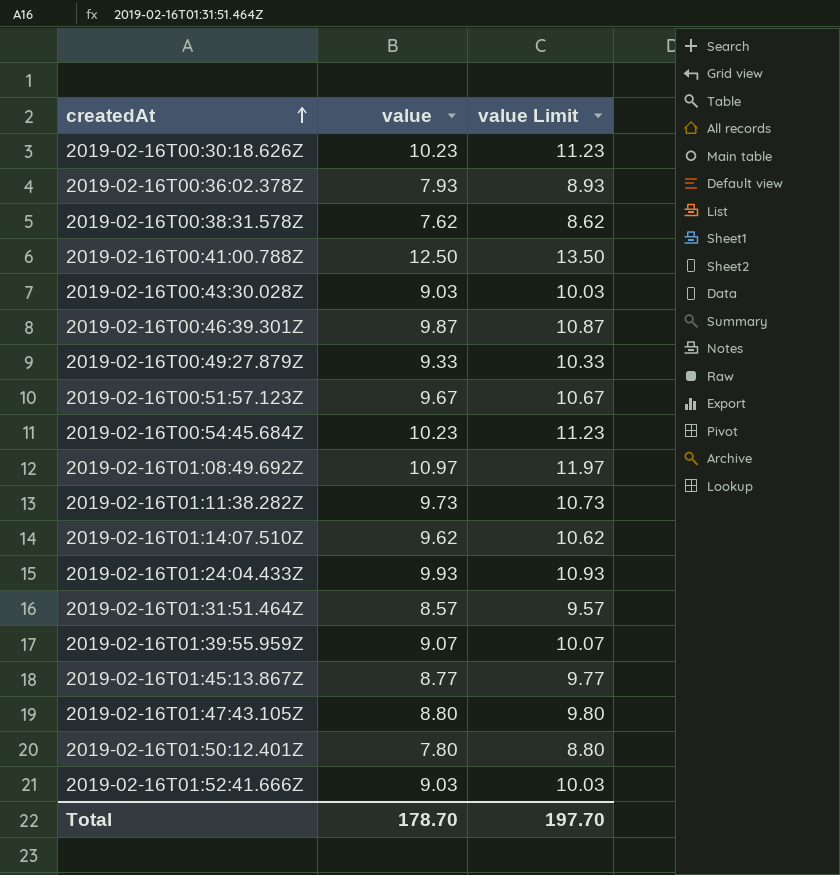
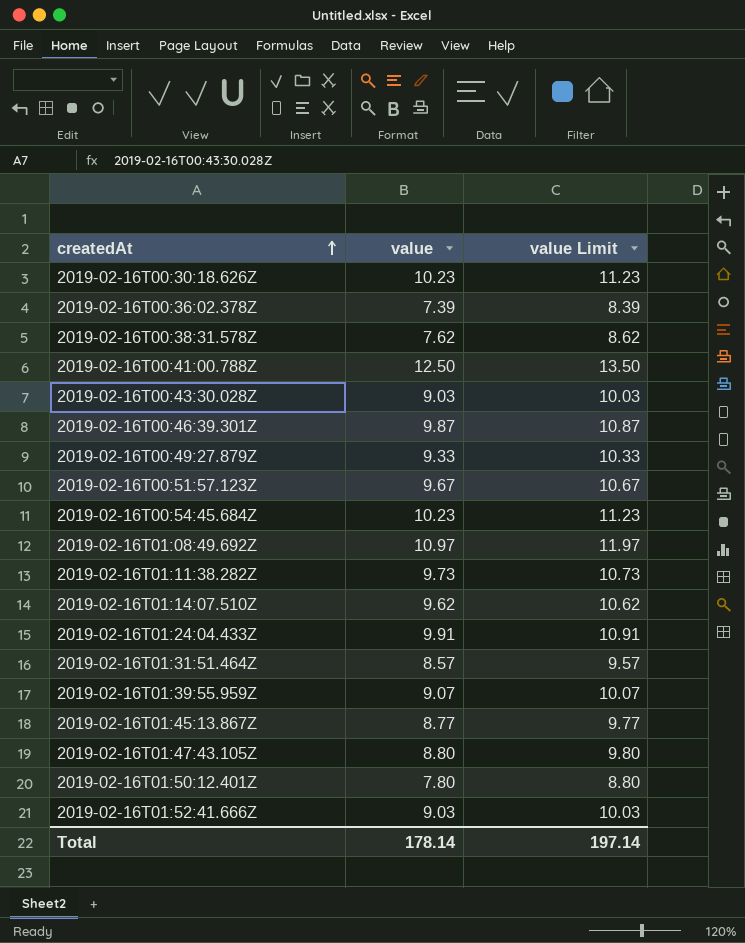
2019-02-16T00:36:02.378Z | value: 7.93 -> 7.39
2019-02-16T00:36:02.378Z | value Limit: 8.93 -> 8.39
2019-02-16T01:24:04.433Z | value: 9.93 -> 9.91
2019-02-16T01:24:04.433Z | value Limit: 10.93 -> 10.91
Total | value: 178.70 -> 178.14
Total | value Limit: 197.70 -> 197.14

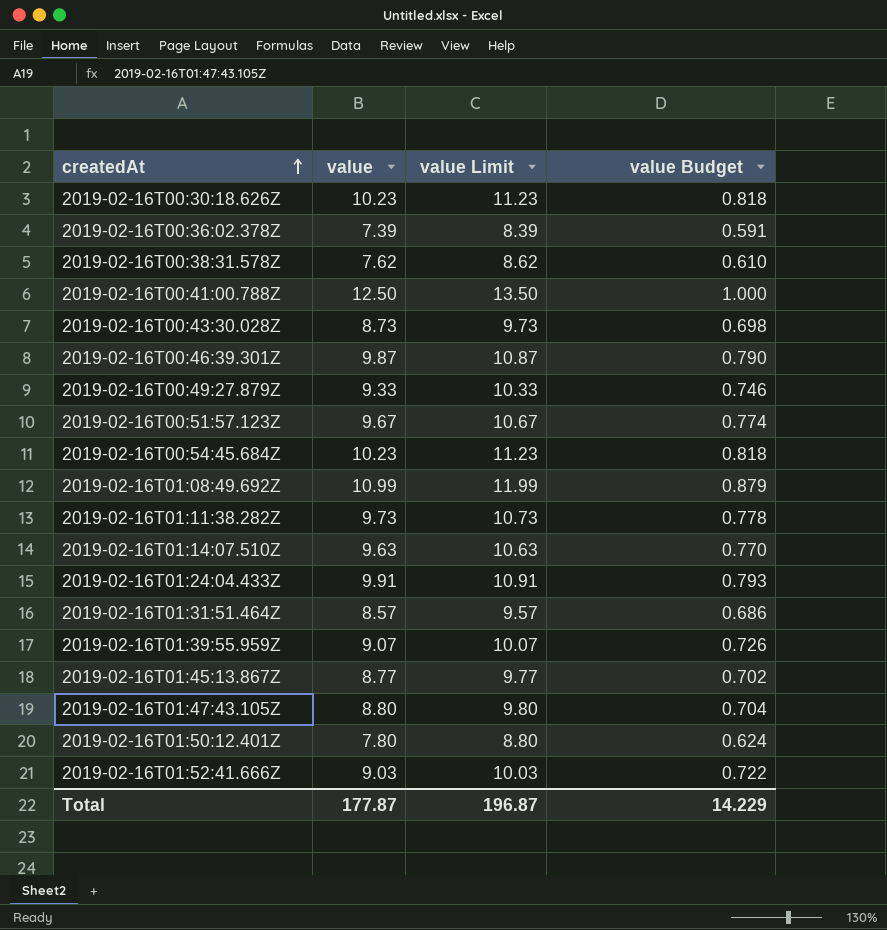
column value Budget | formula: none -> [value] * 0.08
2019-02-16T00:43:30.028Z | value: 9.03 -> 8.73
2019-02-16T00:43:30.028Z | value Limit: 10.03 -> 9.73
2019-02-16T01:08:49.692Z | value: 10.97 -> 10.99
2019-02-16T01:08:49.692Z | value Limit: 11.97 -> 11.99
2019-02-16T01:14:07.510Z | value: 9.62 -> 9.63
2019-02-16T01:14:07.510Z | value Limit: 10.62 -> 10.63
Total | value: 178.14 -> 177.87
Total | value Limit: 197.14 -> 196.87

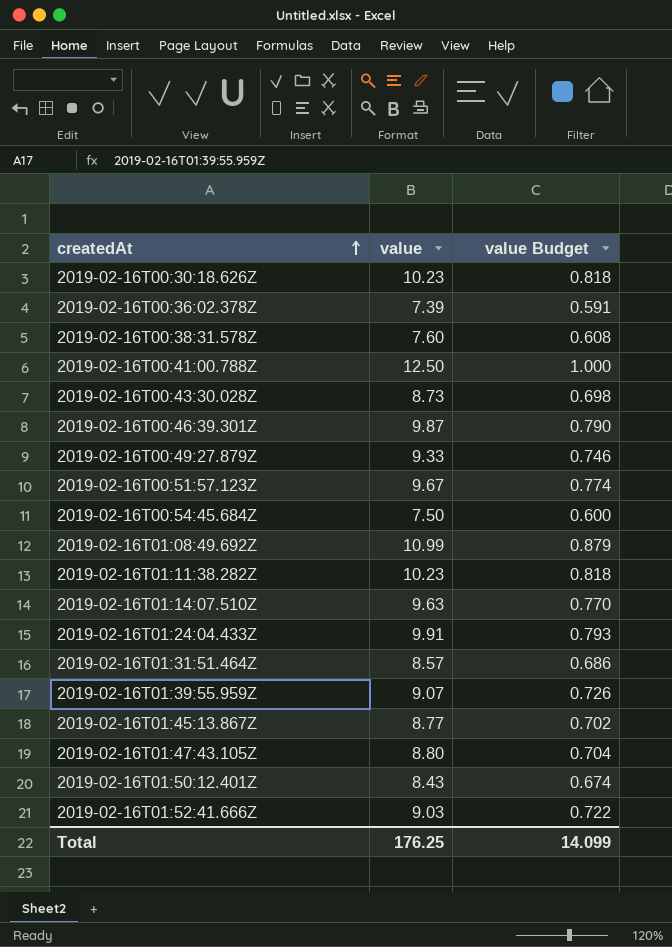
column value Limit | formula: [value] + 1 -> none
2019-02-16T00:38:31.578Z | value: 7.62 -> 7.60
2019-02-16T00:38:31.578Z | value Budget: 0.610 -> 0.608
2019-02-16T00:54:45.684Z | value: 10.23 -> 7.50
2019-02-16T00:54:45.684Z | value Budget: 0.818 -> 0.600
2019-02-16T01:11:38.282Z | value: 9.73 -> 10.23
2019-02-16T01:11:38.282Z | value Budget: 0.778 -> 0.818
2019-02-16T01:50:12.401Z | value: 7.80 -> 8.43
2019-02-16T01:50:12.401Z | value Budget: 0.624 -> 0.674
Total | value: 177.87 -> 176.25
Total | value Budget: 14.229 -> 14.099

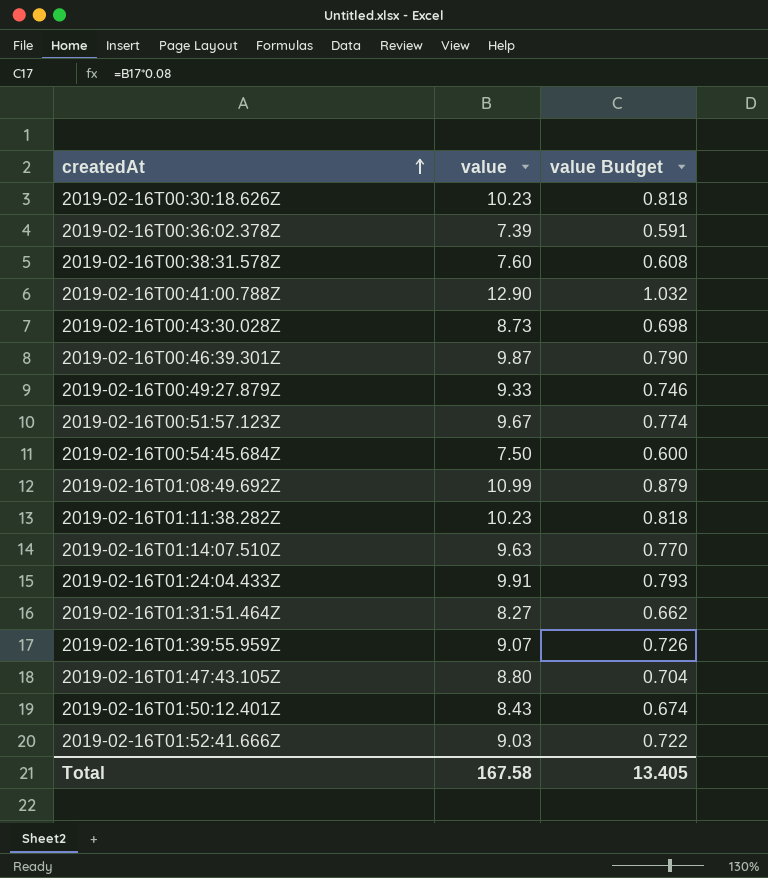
row 2019-02-16T01:45:13.867Z: 8.77 | 0.702 -> none
2019-02-16T00:41:00.788Z | value: 12.50 -> 12.90
2019-02-16T00:41:00.788Z | value Budget: 1.000 -> 1.032
2019-02-16T01:31:51.464Z | value: 8.57 -> 8.27
2019-02-16T01:31:51.464Z | value Budget: 0.686 -> 0.662
Total | value: 176.25 -> 167.58
Total | value Budget: 14.099 -> 13.405

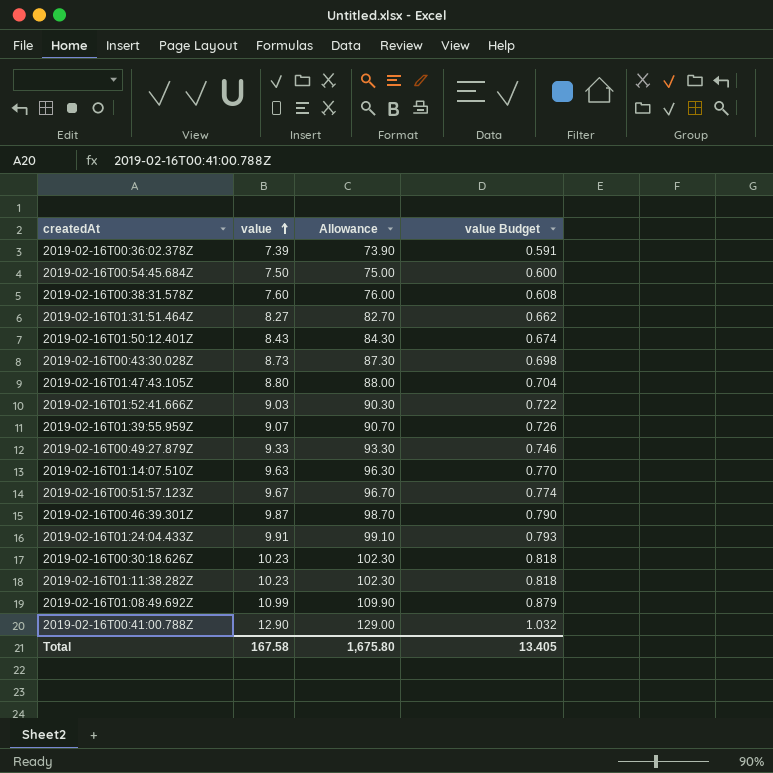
row order: createdAt ascending -> value ascending
column Allowance | formula: none -> [value] * 10

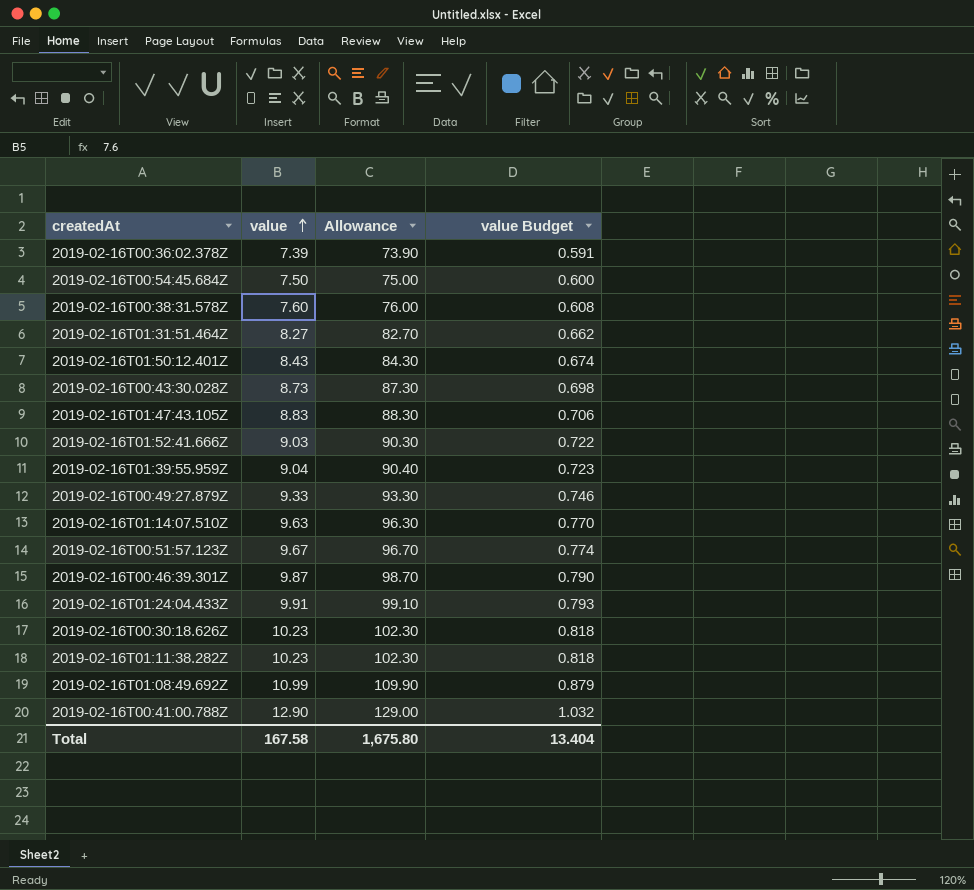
2019-02-16T01:47:43.105Z | value: 8.80 -> 8.83
2019-02-16T01:47:43.105Z | Allowance: 88.00 -> 88.30
2019-02-16T01:47:43.105Z | value Budget: 0.704 -> 0.706
2019-02-16T01:39:55.959Z | value: 9.07 -> 9.04
2019-02-16T01:39:55.959Z | Allowance: 90.70 -> 90.40
2019-02-16T01:39:55.959Z | value Budget: 0.726 -> 0.723
Total | value Budget: 13.405 -> 13.404

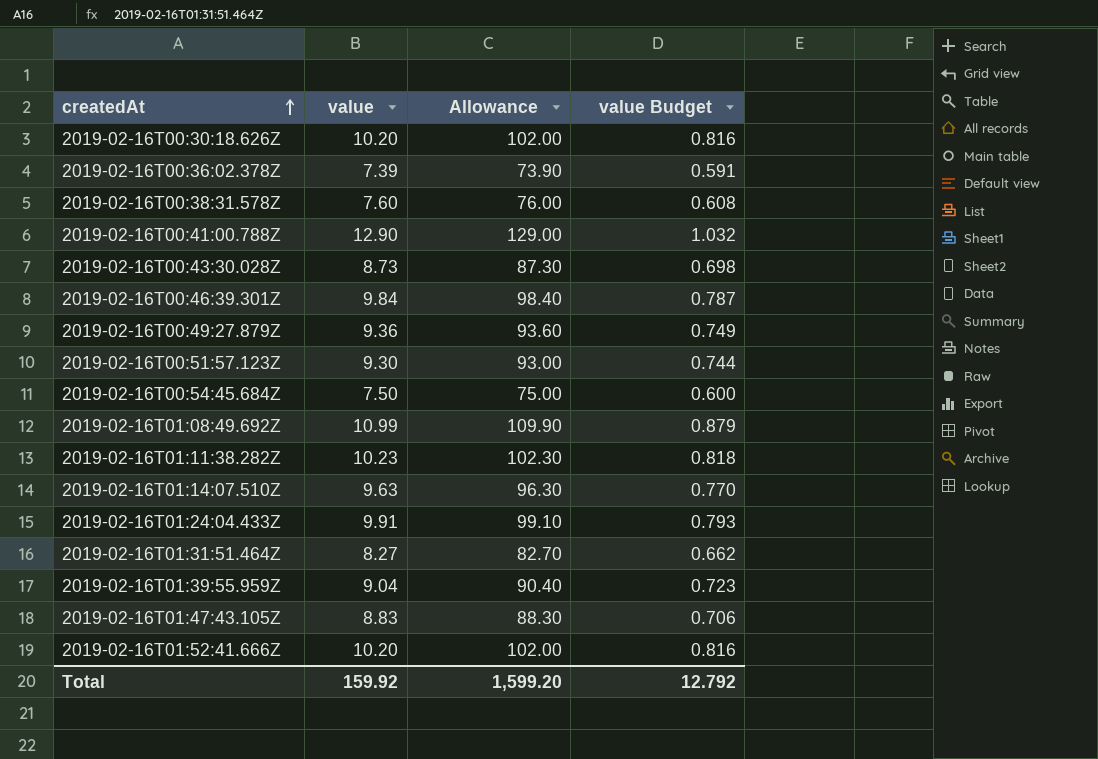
row order: value ascending -> createdAt ascending
row 2019-02-16T01:50:12.401Z: 8.43 | 84.30 | 0.674 -> none
2019-02-16T00:30:18.626Z | value: 10.23 -> 10.20
2019-02-16T00:30:18.626Z | Allowance: 102.30 -> 102.00
2019-02-16T00:30:18.626Z | value Budget: 0.818 -> 0.816
2019-02-16T00:46:39.301Z | value: 9.87 -> 9.84
2019-02-16T00:46:39.301Z | Allowance: 98.70 -> 98.40
2019-02-16T00:46:39.301Z | value Budget: 0.790 -> 0.787
2019-02-16T00:49:27.879Z | value: 9.33 -> 9.36
2019-02-16T00:49:27.879Z | Allowance: 93.30 -> 93.60
2019-02-16T00:49:27.879Z | value Budget: 0.746 -> 0.749
2019-02-16T00:51:57.123Z | value: 9.67 -> 9.30
2019-02-16T00:51:57.123Z | Allowance: 96.70 -> 93.00
2019-02-16T00:51:57.123Z | value Budget: 0.774 -> 0.744
2019-02-16T01:52:41.666Z | value: 9.03 -> 10.20
2019-02-16T01:52:41.666Z | Allowance: 90.30 -> 102.00
2019-02-16T01:52:41.666Z | value Budget: 0.722 -> 0.816
Total | value: 167.58 -> 159.92
Total | Allowance: 1,675.80 -> 1,599.20
Total | value Budget: 13.404 -> 12.792

